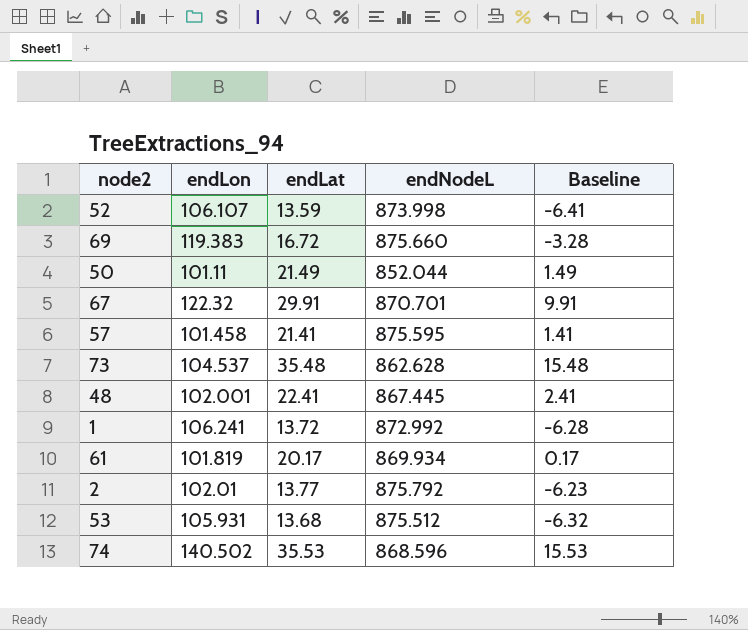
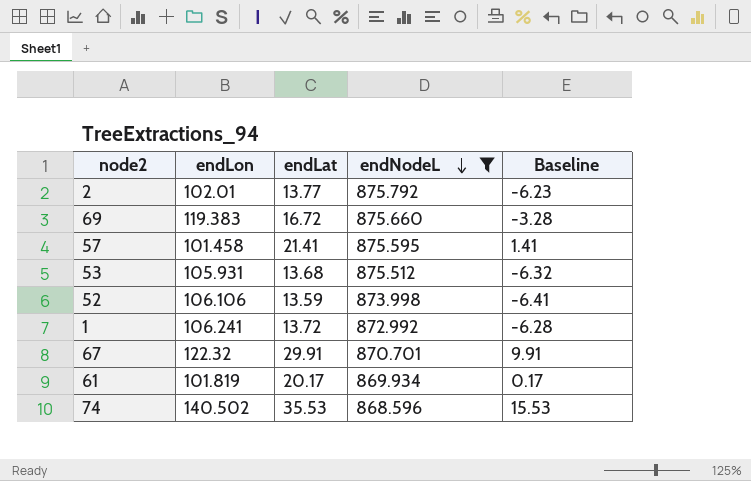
filter: none -> endNodeL >= 868.596
row order: none -> endNodeL descending
52 | endLon: 106.107 -> 106.106

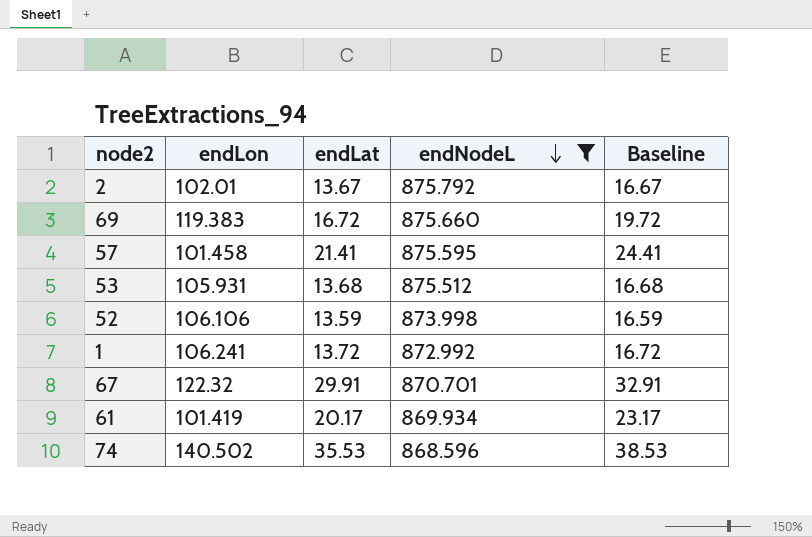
column Baseline | formula: [endLat] - 20 -> [endLat] + 3
2 | endLat: 13.77 -> 13.67
61 | endLon: 101.819 -> 101.419

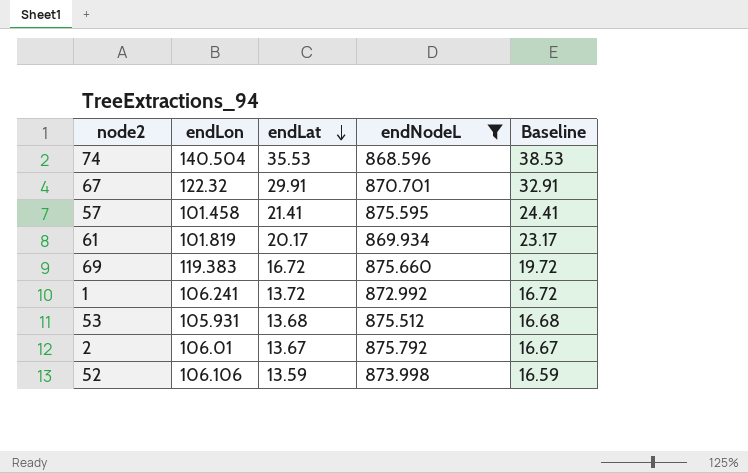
row order: endNodeL descending -> endLat descending
74 | endLon: 140.502 -> 140.504
61 | endLon: 101.419 -> 101.819
2 | endLon: 102.01 -> 106.01

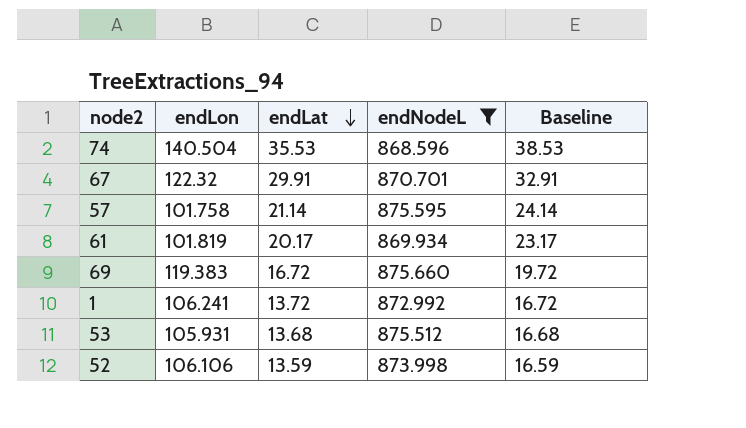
row 2: 106.01 | 13.67 | 875.792 | 16.67 -> none
57 | endLon: 101.458 -> 101.758
57 | endLat: 21.41 -> 21.14
57 | Baseline: 24.41 -> 24.14

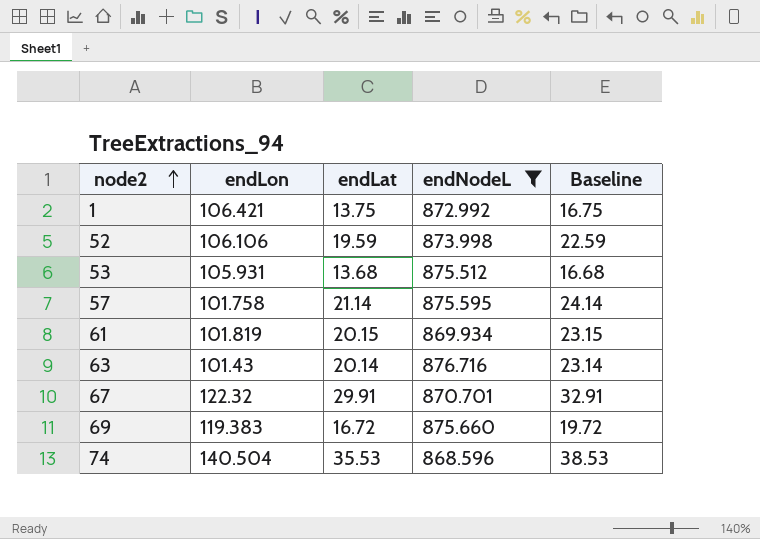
row order: endLat descending -> node2 ascending
1 | endLon: 106.241 -> 106.421
1 | endLat: 13.72 -> 13.75
1 | Baseline: 16.72 -> 16.75
52 | endLat: 13.59 -> 19.59
52 | Baseline: 16.59 -> 22.59
61 | endLat: 20.17 -> 20.15
61 | Baseline: 23.17 -> 23.15
row 63: none -> 101.43 | 20.14 | 876.716 | 23.14

